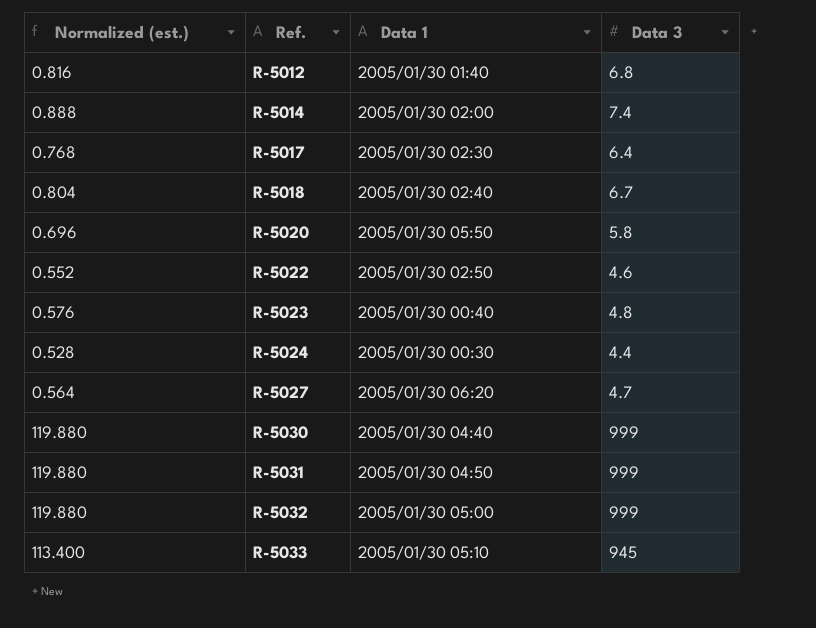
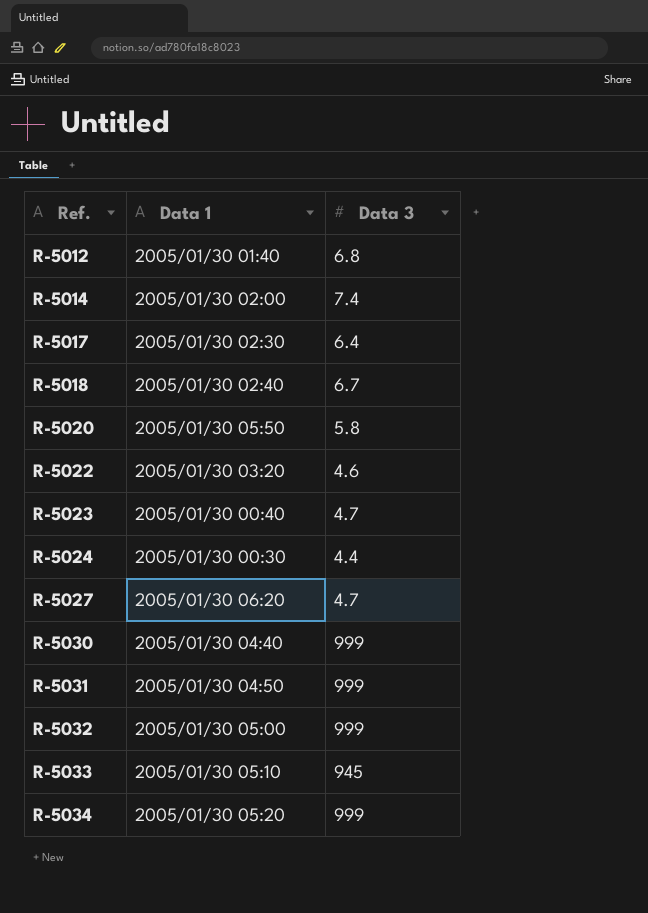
column Normalized (est.) | formula: [Data 3] * 0.12 -> none
R-5022 | Data 1: 2005/01/30 02:50 -> 2005/01/30 03:20
R-5023 | Data 3: 4.8 -> 4.7
row R-5034: none -> 2005/01/30 05:20 | 999

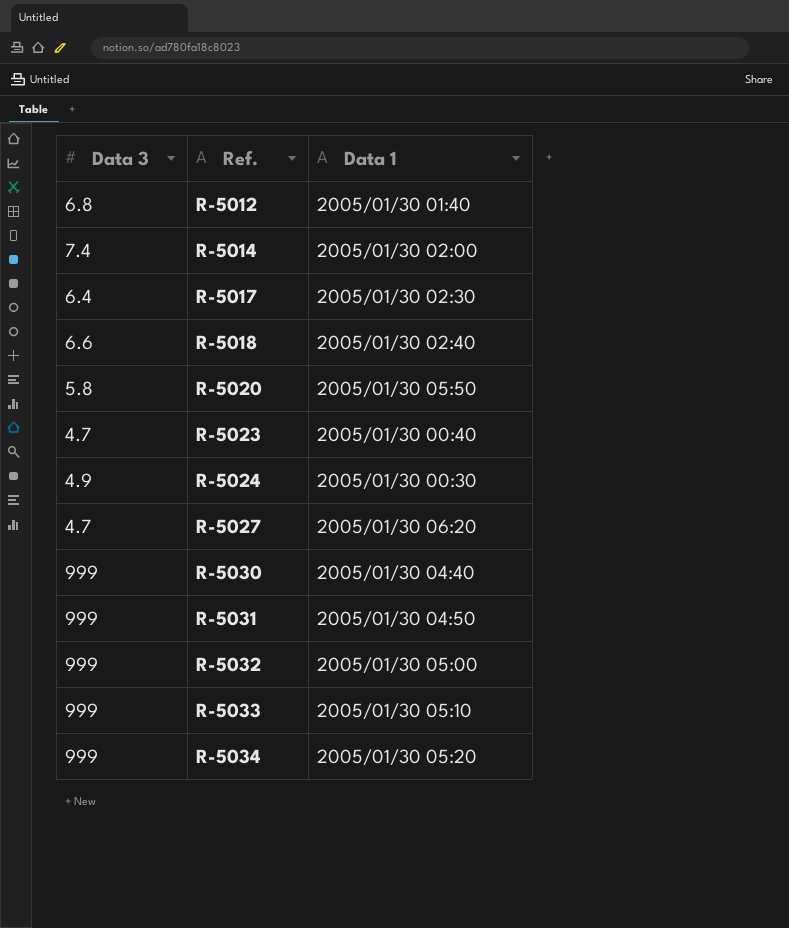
column Data 3 | position: 3 -> 1
row R-5022: 2005/01/30 03:20 | 4.6 -> none
R-5018 | Data 3: 6.7 -> 6.6
R-5024 | Data 3: 4.4 -> 4.9
R-5033 | Data 3: 945 -> 999

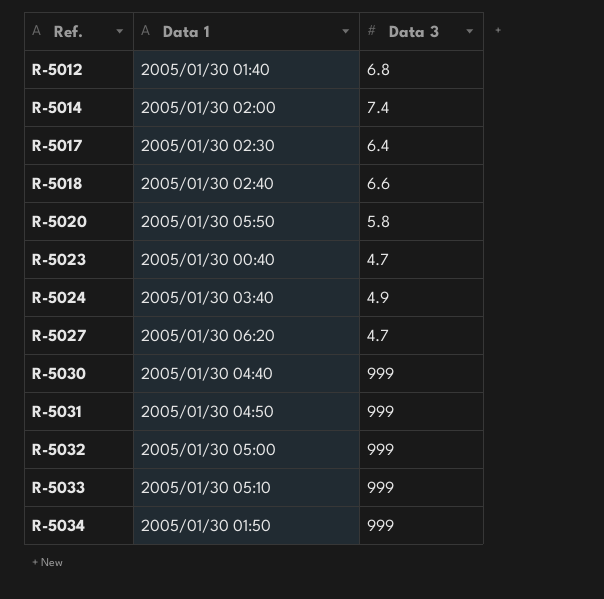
column Data 3 | position: 1 -> 3
R-5024 | Data 1: 2005/01/30 00:30 -> 2005/01/30 03:40
R-5034 | Data 1: 2005/01/30 05:20 -> 2005/01/30 01:50

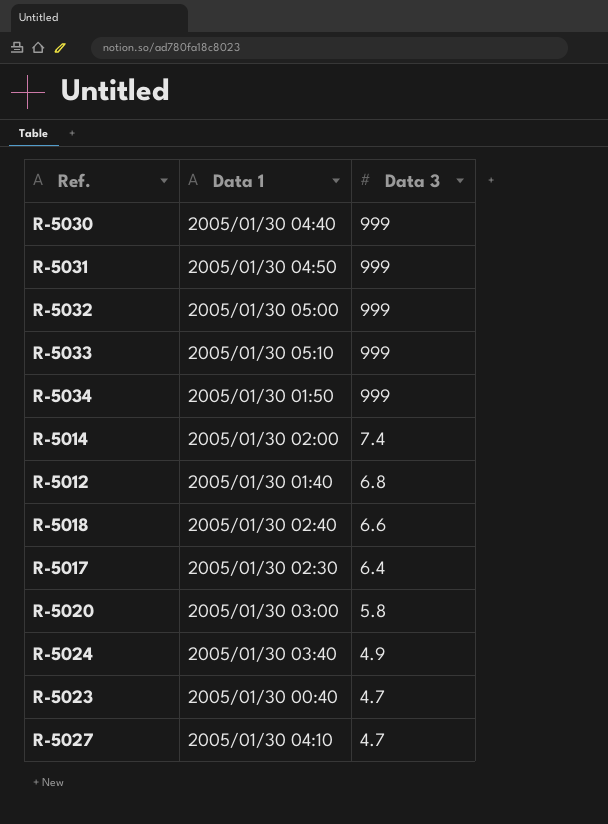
row order: Ref. ascending -> Data 3 descending
R-5020 | Data 1: 2005/01/30 05:50 -> 2005/01/30 03:00
R-5027 | Data 1: 2005/01/30 06:20 -> 2005/01/30 04:10

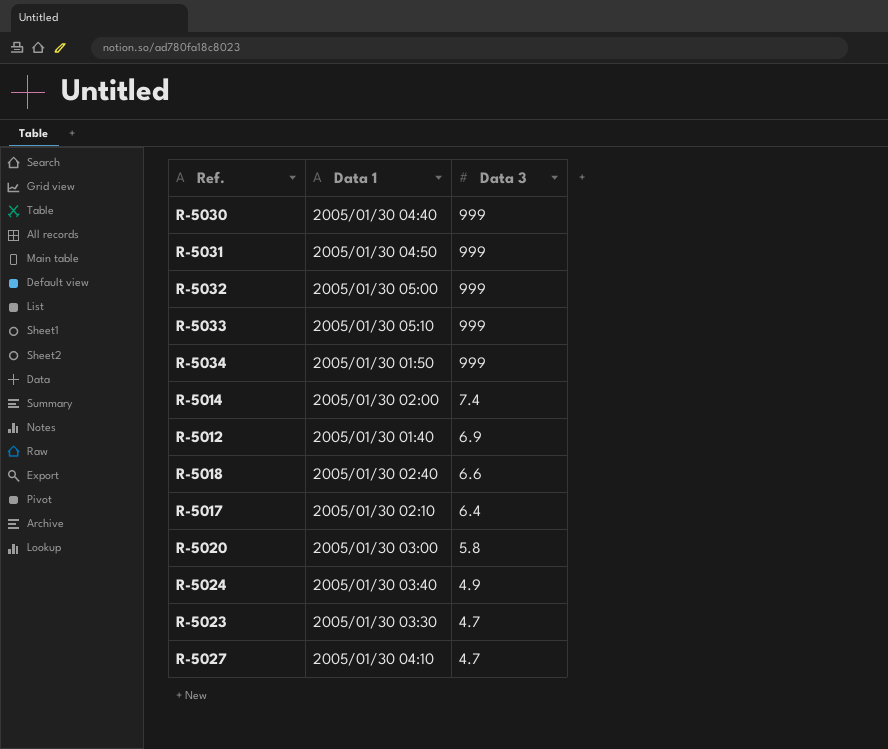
R-5012 | Data 3: 6.8 -> 6.9
R-5017 | Data 1: 2005/01/30 02:30 -> 2005/01/30 02:10
R-5023 | Data 1: 2005/01/30 00:40 -> 2005/01/30 03:30

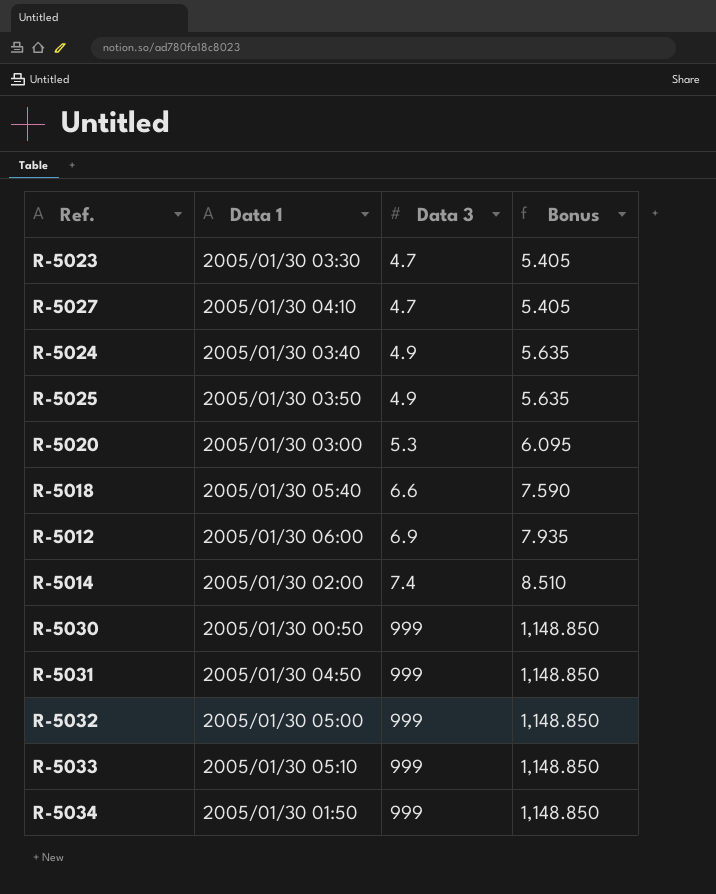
row order: Data 3 descending -> Data 3 ascending
column Bonus | formula: none -> [Data 3] * 1.15
row R-5017: 2005/01/30 02:10 | 6.4 -> none
row R-5025: none -> 2005/01/30 03:50 | 4.9 | 5.635
R-5020 | Data 3: 5.8 -> 5.3
R-5018 | Data 1: 2005/01/30 02:40 -> 2005/01/30 05:40
R-5012 | Data 1: 2005/01/30 01:40 -> 2005/01/30 06:00
R-5030 | Data 1: 2005/01/30 04:40 -> 2005/01/30 00:50

